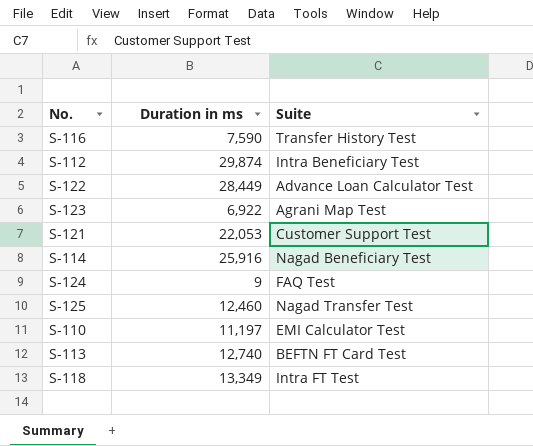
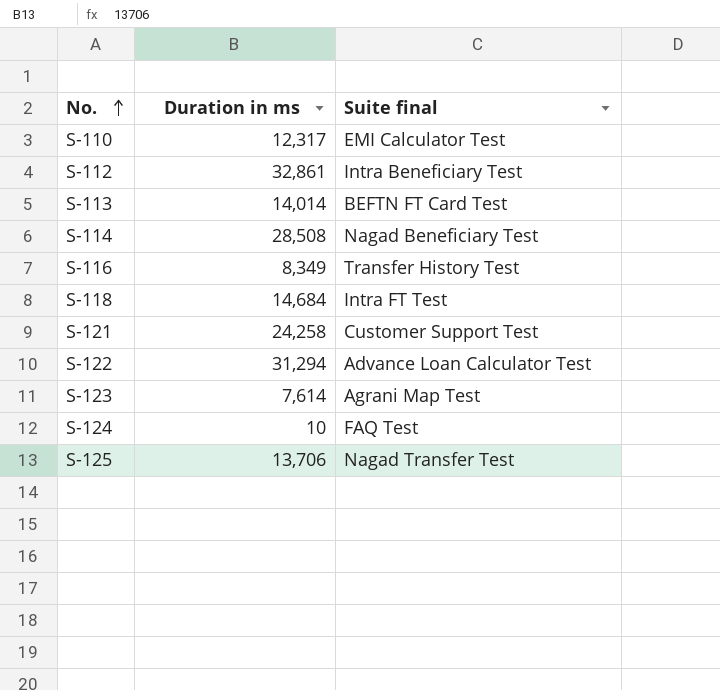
row order: none -> No. ascending
column name: Suite -> Suite final
S-110 | Duration in ms: 11,197 -> 12,317
S-112 | Duration in ms: 29,874 -> 32,861
S-113 | Duration in ms: 12,740 -> 14,014
S-114 | Duration in ms: 25,916 -> 28,508
S-116 | Duration in ms: 7,590 -> 8,349
S-118 | Duration in ms: 13,349 -> 14,684
S-121 | Duration in ms: 22,053 -> 24,258
S-122 | Duration in ms: 28,449 -> 31,294
S-123 | Duration in ms: 6,922 -> 7,614
S-124 | Duration in ms: 9 -> 10
S-125 | Duration in ms: 12,460 -> 13,706

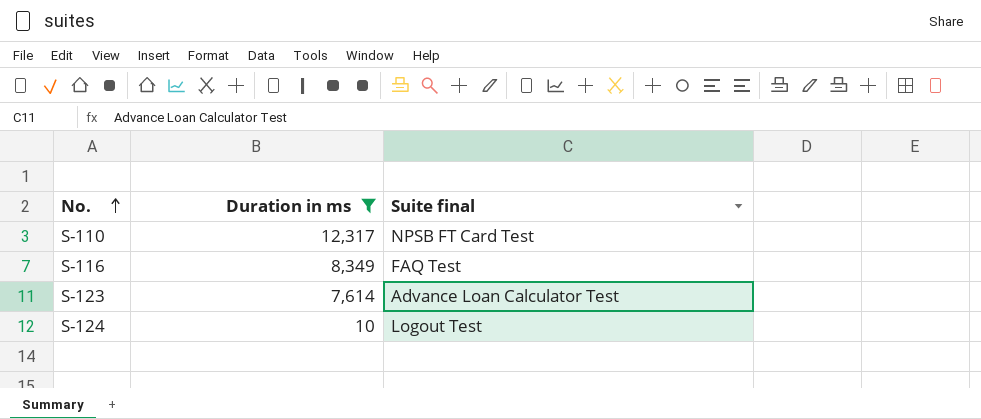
filter: none -> Duration in ms <= 12,317
S-110 | Suite final: EMI Calculator Test -> NPSB FT Card Test
S-116 | Suite final: Transfer History Test -> FAQ Test
S-123 | Suite final: Agrani Map Test -> Advance Loan Calculator Test
S-124 | Suite final: FAQ Test -> Logout Test

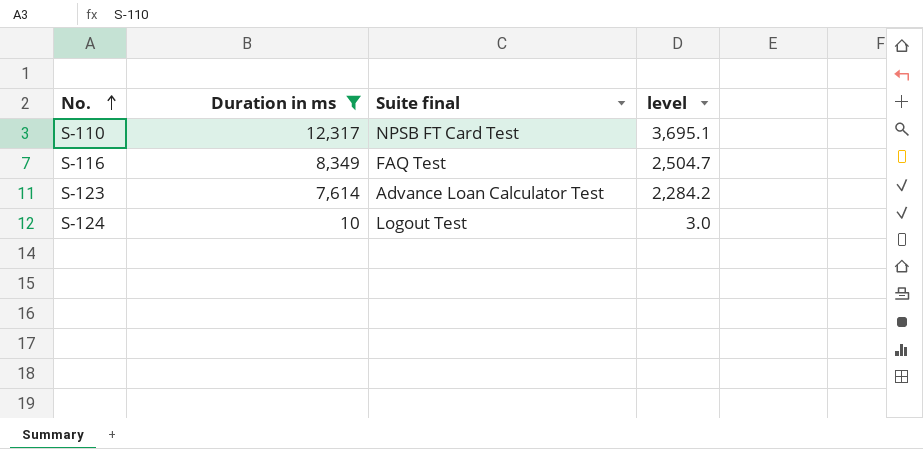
column level | formula: none -> [Duration in ms] * 0.3

